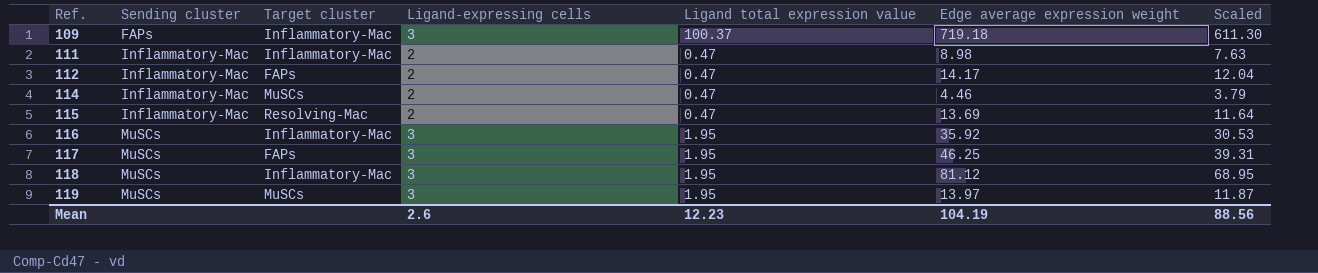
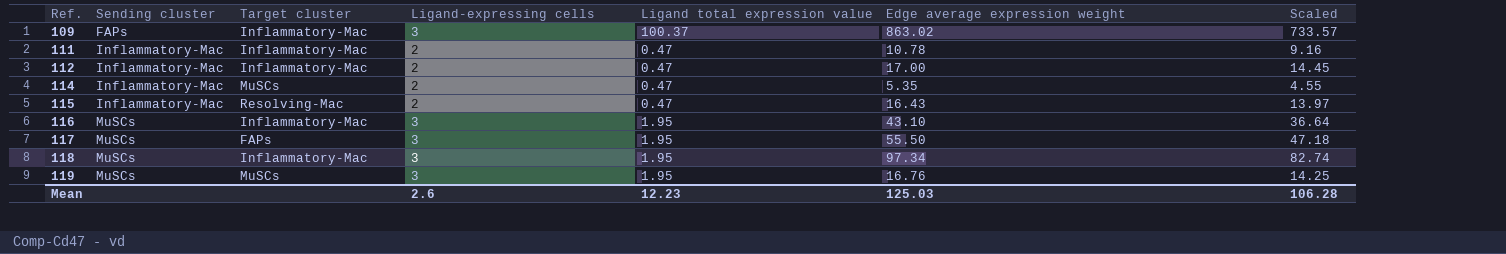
109 | Edge average expression weight: 719.18 -> 863.02
109 | Scaled: 611.30 -> 733.57
111 | Edge average expression weight: 8.98 -> 10.78
111 | Scaled: 7.63 -> 9.16
112 | Target cluster: FAPs -> Inflammatory-Mac
112 | Edge average expression weight: 14.17 -> 17.00
112 | Scaled: 12.04 -> 14.45
114 | Edge average expression weight: 4.46 -> 5.35
114 | Scaled: 3.79 -> 4.55
115 | Edge average expression weight: 13.69 -> 16.43
115 | Scaled: 11.64 -> 13.97
116 | Edge average expression weight: 35.92 -> 43.10
116 | Scaled: 30.53 -> 36.64
117 | Edge average expression weight: 46.25 -> 55.50
117 | Scaled: 39.31 -> 47.18
118 | Edge average expression weight: 81.12 -> 97.34
118 | Scaled: 68.95 -> 82.74
119 | Edge average expression weight: 13.97 -> 16.76
119 | Scaled: 11.87 -> 14.25
Mean | Edge average expression weight: 104.19 -> 125.03
Mean | Scaled: 88.56 -> 106.28

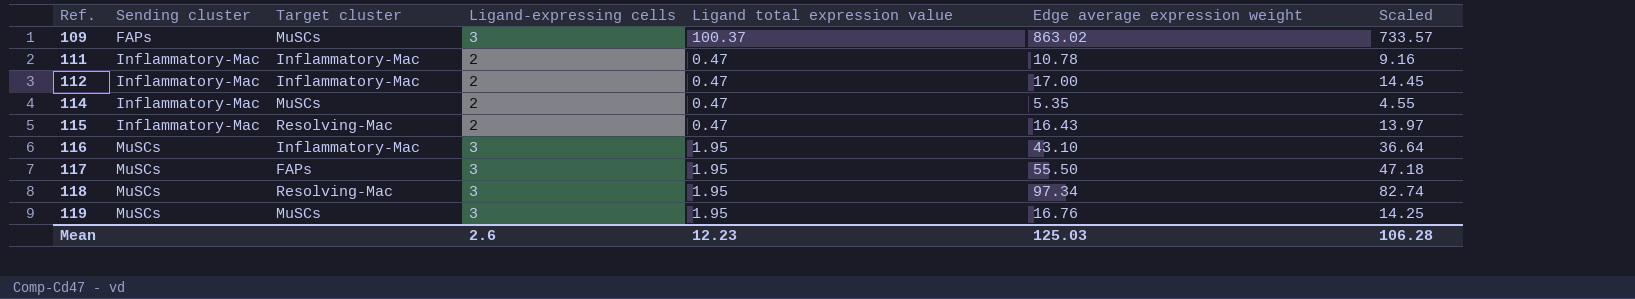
109 | Target cluster: Inflammatory-Mac -> MuSCs
118 | Target cluster: Inflammatory-Mac -> Resolving-Mac

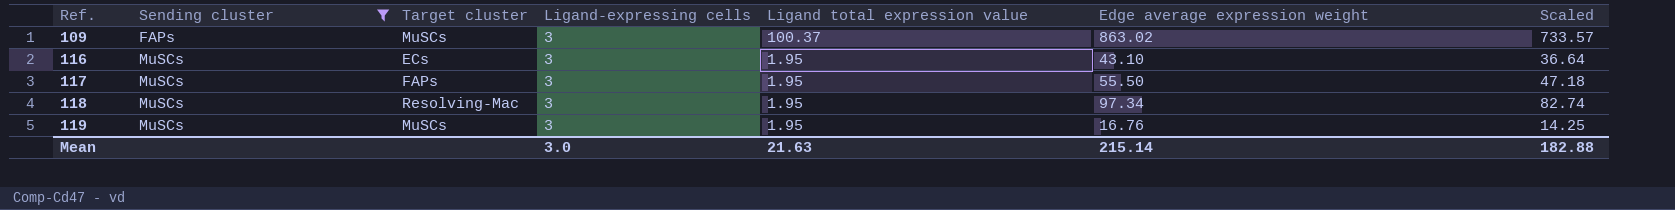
filter: none -> Sending cluster != Inflammatory-Mac
116 | Target cluster: Inflammatory-Mac -> ECs
Mean | Ligand-expressing cells: 2.6 -> 3.0
Mean | Ligand total expression value: 12.23 -> 21.63
Mean | Edge average expression weight: 125.03 -> 215.14
Mean | Scaled: 106.28 -> 182.88

